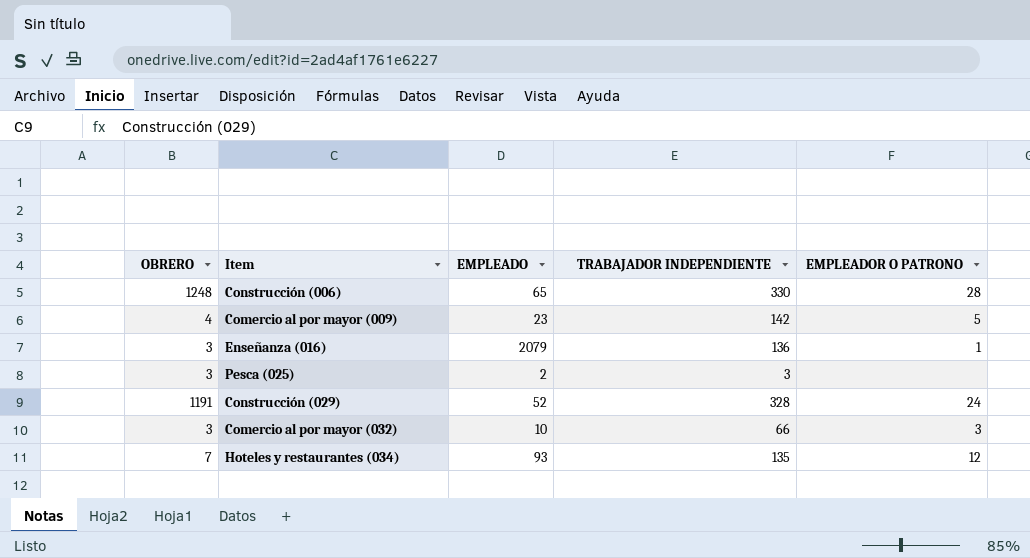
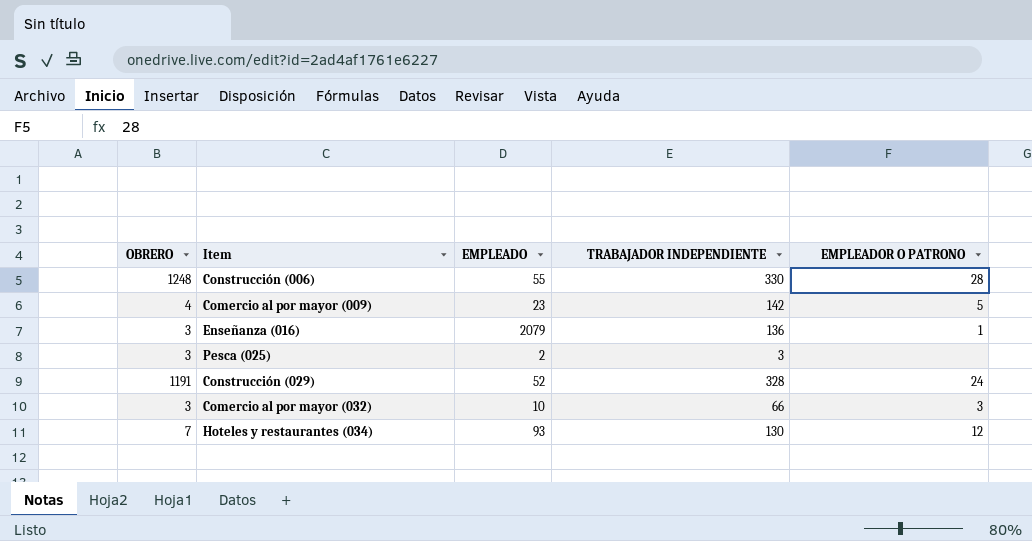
Construcción (006) | EMPLEADO: 65 -> 55
Hoteles y restaurantes (034) | TRABAJADOR INDEPENDIENTE: 135 -> 130

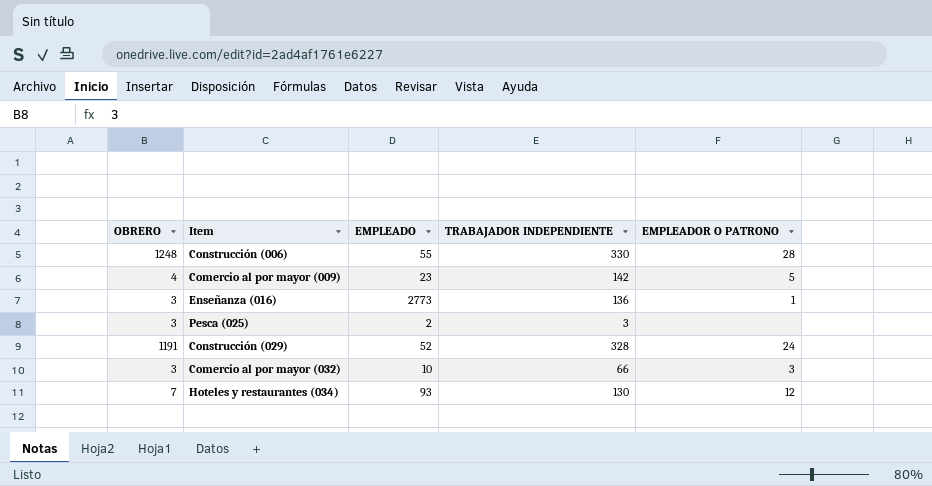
Enseñanza (016) | EMPLEADO: 2079 -> 2773

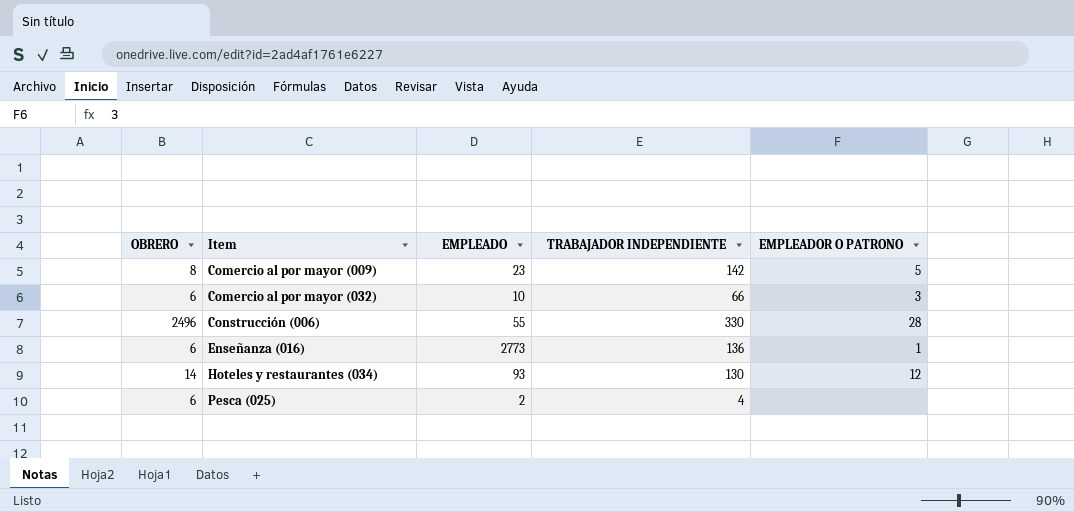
row order: none -> Item ascending
row Construcción (029): 1191 | 52 | 328 | 24 -> none
Comercio al por mayor (009) | OBRERO: 4 -> 8
Comercio al por mayor (032) | OBRERO: 3 -> 6
Construcción (006) | OBRERO: 1248 -> 2496
Enseñanza (016) | OBRERO: 3 -> 6
Hoteles y restaurantes (034) | OBRERO: 7 -> 14
Pesca (025) | OBRERO: 3 -> 6
Pesca (025) | TRABAJADOR INDEPENDIENTE: 3 -> 4

